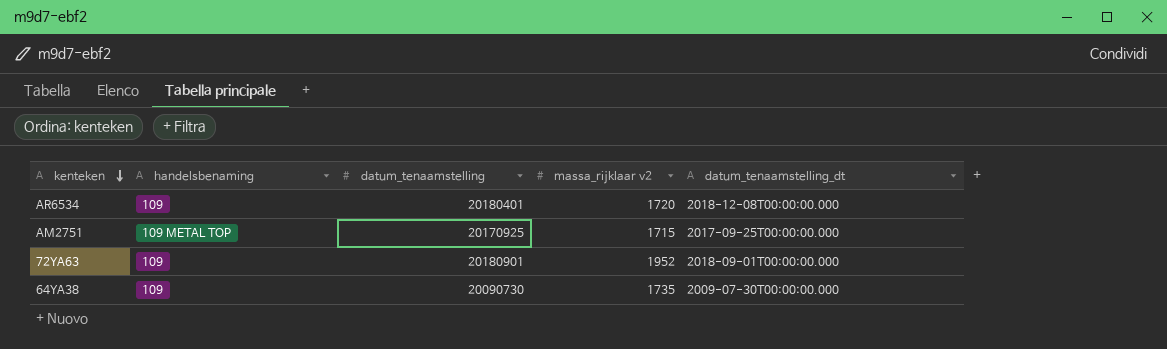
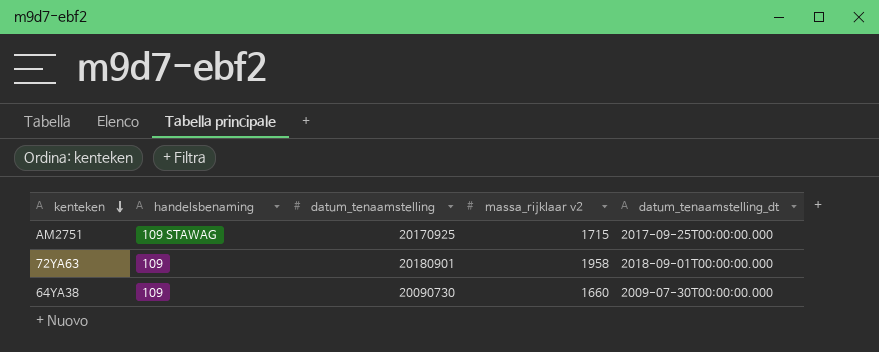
row AR6534: 109 | 20180401 | 1720 | 2018-12-08T00:00:00.000 -> none
AM2751 | handelsbenaming: 109 METAL TOP -> 109 STAWAG
72YA63 | massa_rijklaar v2: 1952 -> 1958
64YA38 | massa_rijklaar v2: 1735 -> 1660

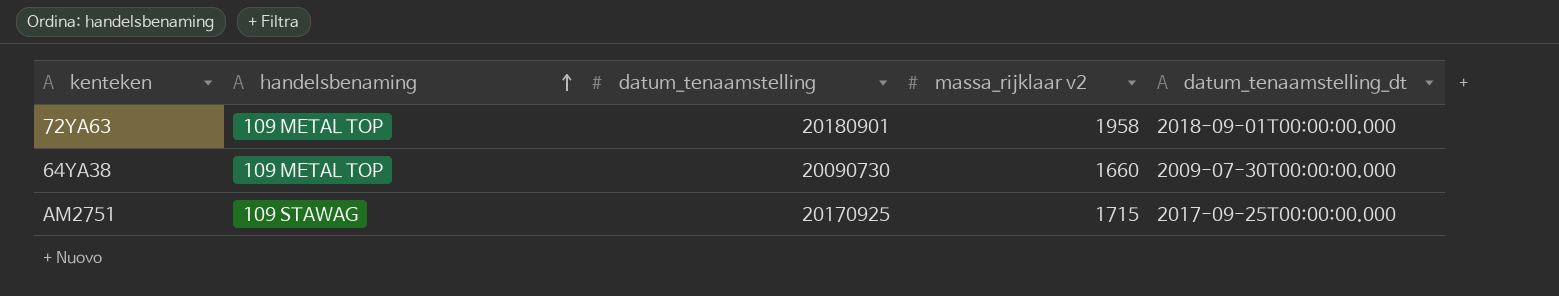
row order: kenteken descending -> handelsbenaming ascending
72YA63 | handelsbenaming: 109 -> 109 METAL TOP
64YA38 | handelsbenaming: 109 -> 109 METAL TOP

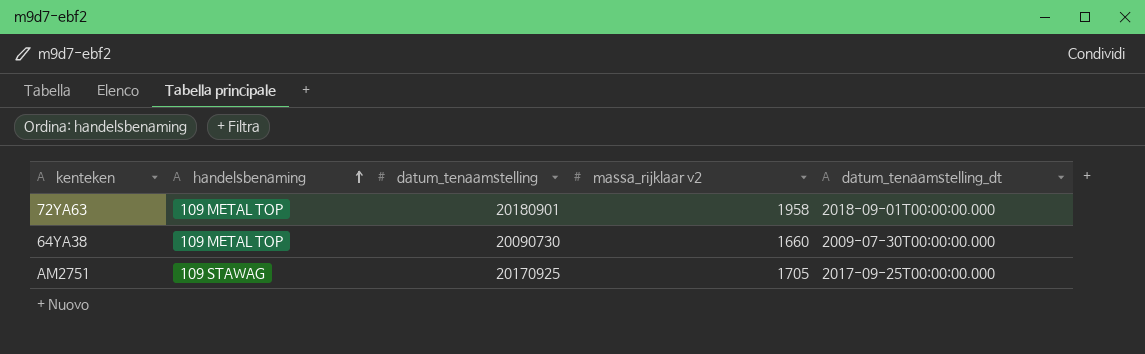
AM2751 | massa_rijklaar v2: 1715 -> 1705

